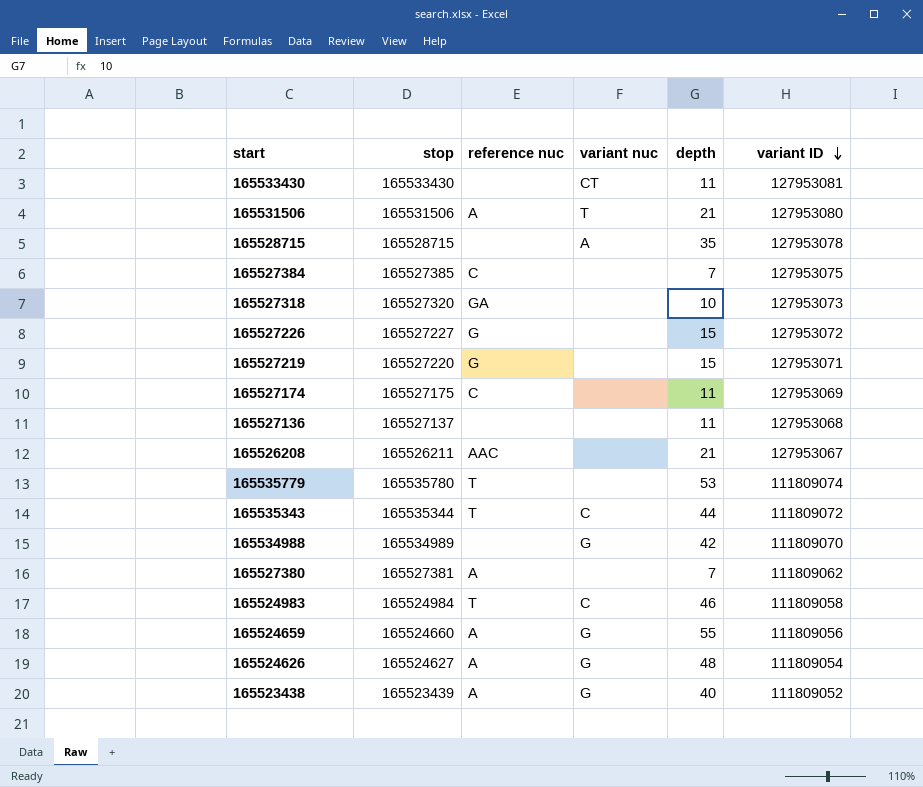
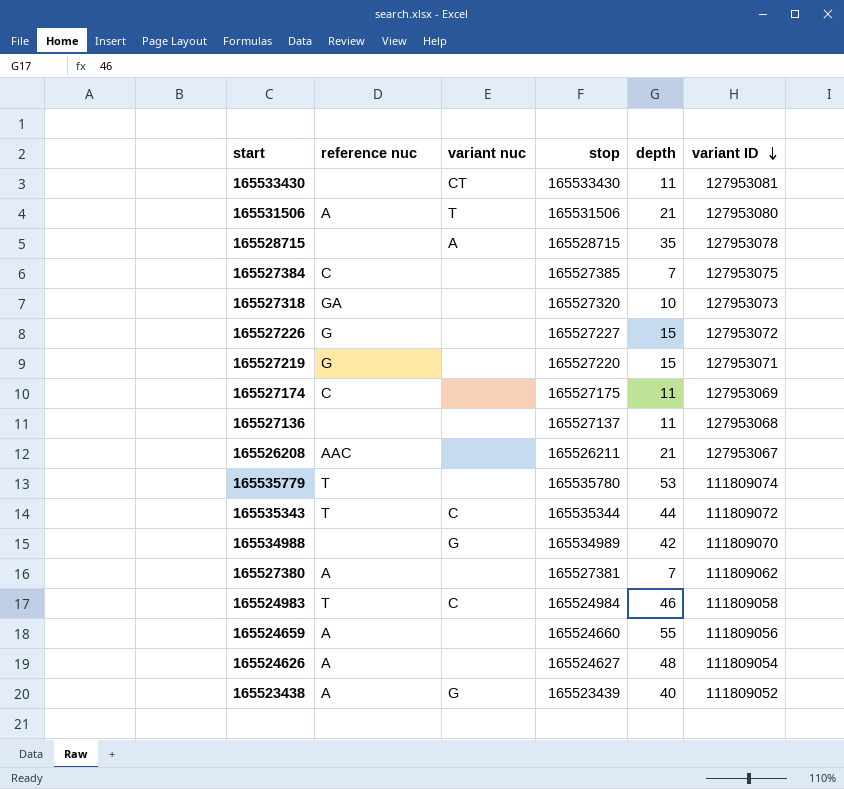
column stop | position: 2 -> 4
165524659 | variant nuc: G -> none
165524626 | variant nuc: G -> none

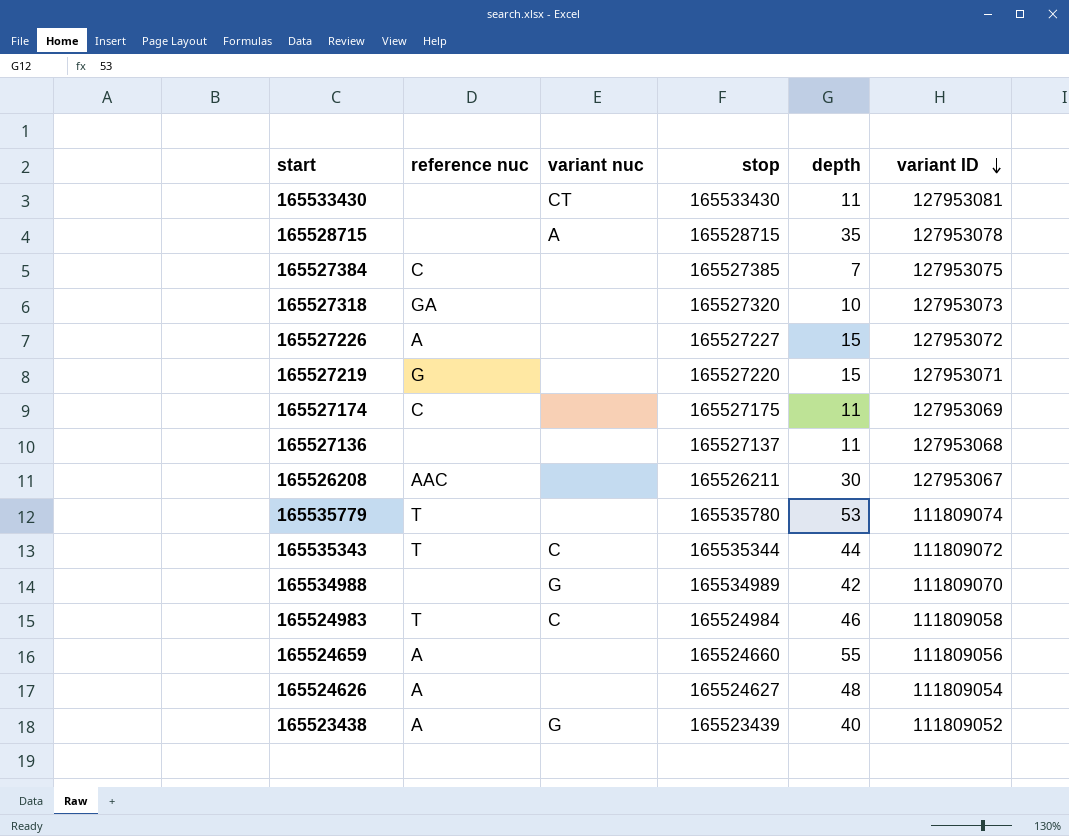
row 165531506: A | T | 165531506 | 21 | 127953080 -> none
row 165527380: A | none | 165527381 | 7 | 111809062 -> none
165527226 | reference nuc: G -> A
165526208 | depth: 21 -> 30

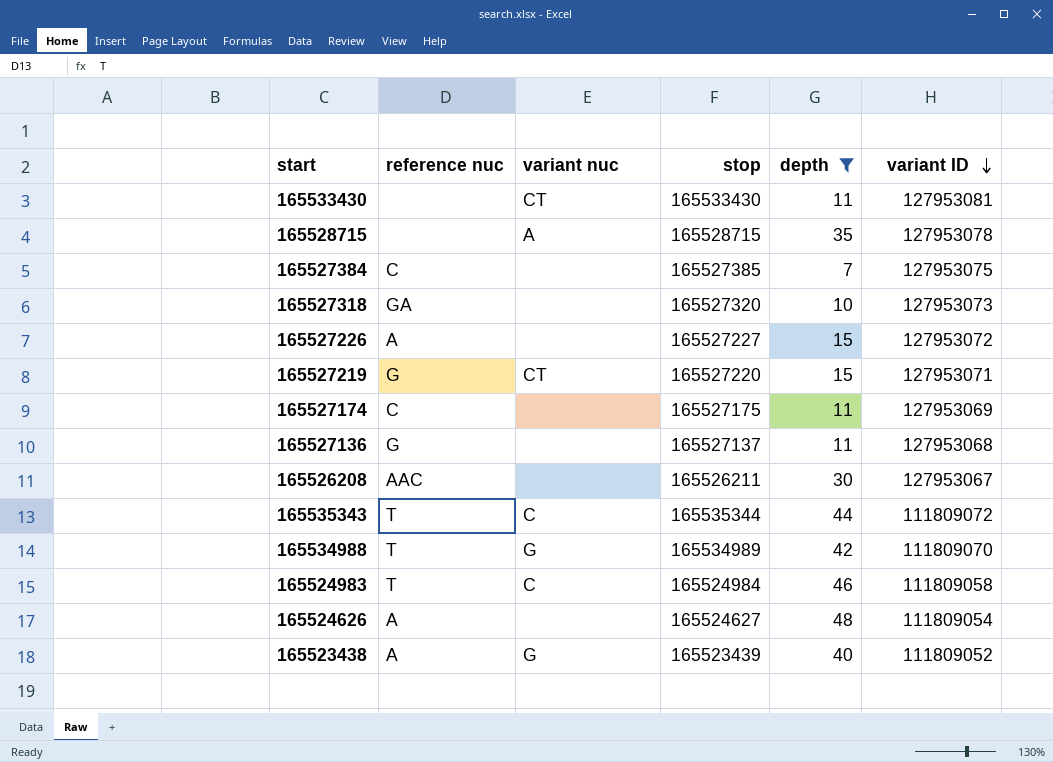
filter: none -> depth <= 48
165527219 | variant nuc: none -> CT
165527136 | reference nuc: none -> G
165534988 | reference nuc: none -> T

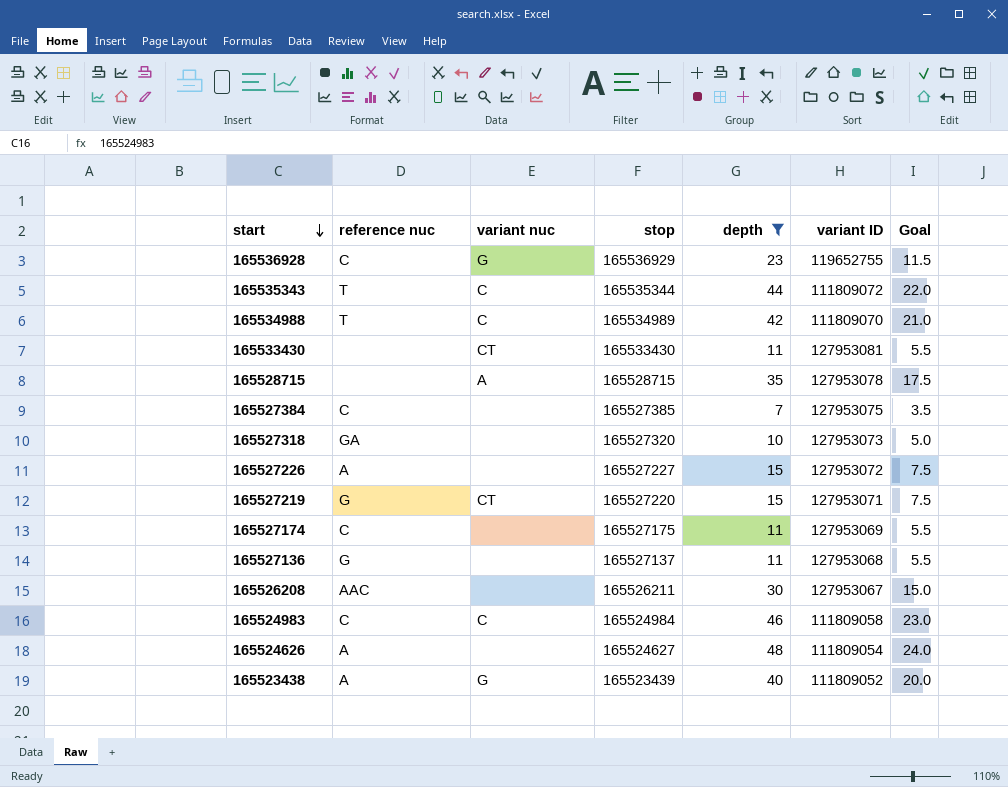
row order: variant ID descending -> start descending
column Goal | formula: none -> [depth] * 0.5
row 165536928: none -> C | G | 165536929 | 23 | 119652755 | 11.5
165534988 | variant nuc: G -> C
165524983 | reference nuc: T -> C

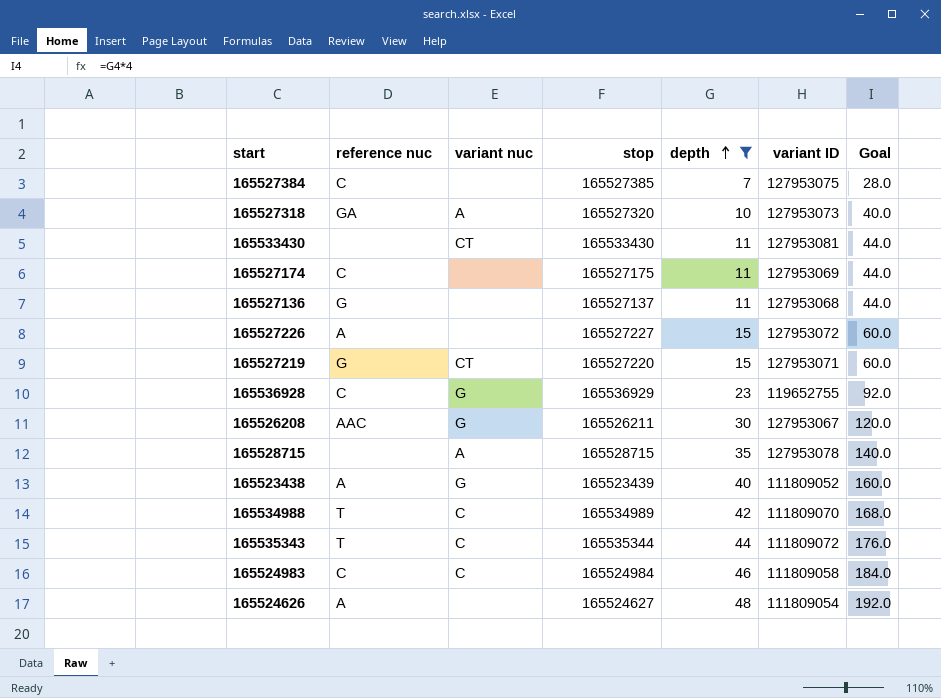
row order: start descending -> depth ascending
column Goal | formula: [depth] * 0.5 -> [depth] * 4
165527318 | variant nuc: none -> A
165526208 | variant nuc: none -> G

